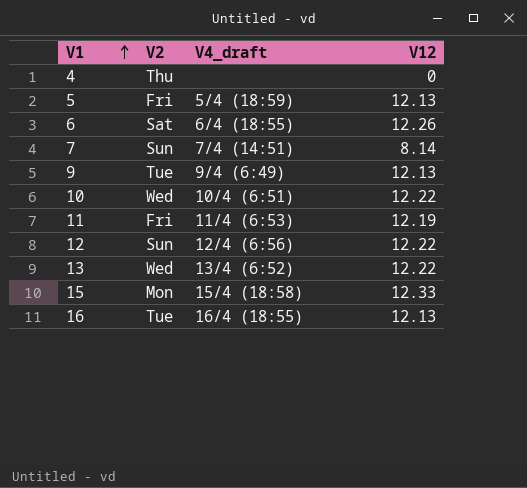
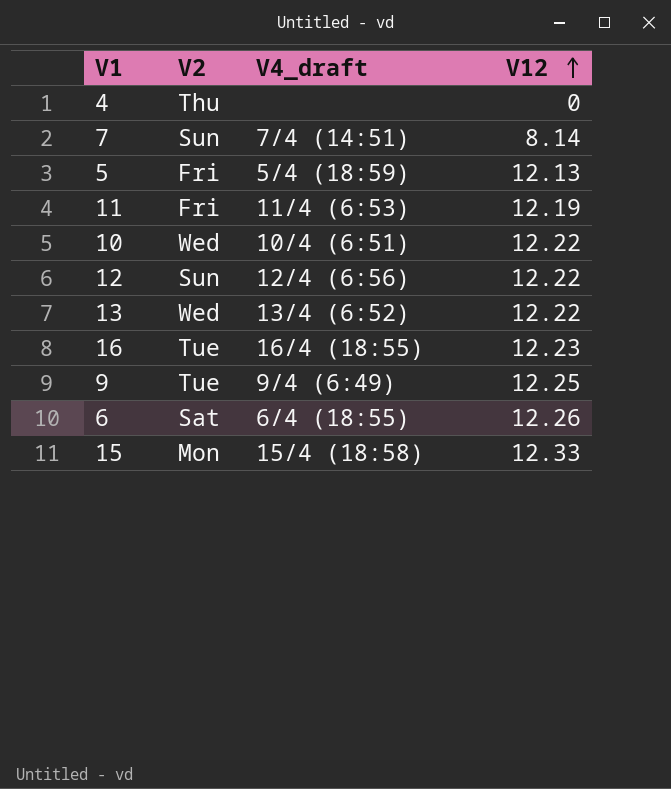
row order: V1 ascending -> V12 ascending
16 | V12: 12.13 -> 12.23
9 | V12: 12.13 -> 12.25

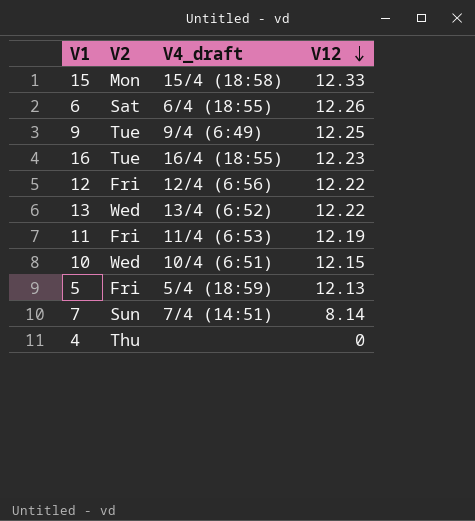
row order: V12 ascending -> V12 descending
12 | V2: Sun -> Fri
10 | V12: 12.22 -> 12.15

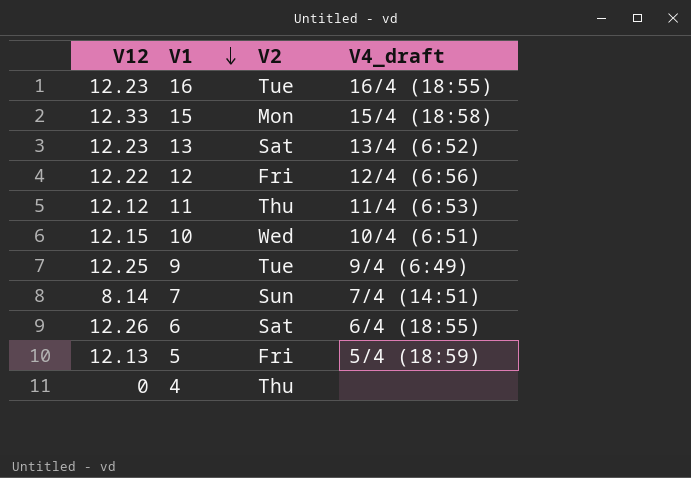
row order: V12 descending -> V1 descending
column V12 | position: 4 -> 1
13 | V12: 12.22 -> 12.23
13 | V2: Wed -> Sat
11 | V12: 12.19 -> 12.12
11 | V2: Fri -> Thu

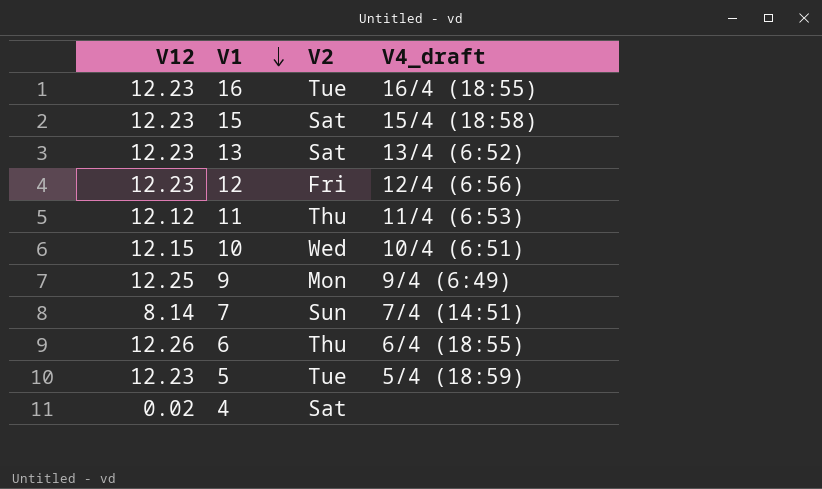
15 | V12: 12.33 -> 12.23
15 | V2: Mon -> Sat
12 | V12: 12.22 -> 12.23
9 | V2: Tue -> Mon
6 | V2: Sat -> Thu
5 | V12: 12.13 -> 12.23
5 | V2: Fri -> Tue
4 | V12: 0 -> 0.02
4 | V2: Thu -> Sat

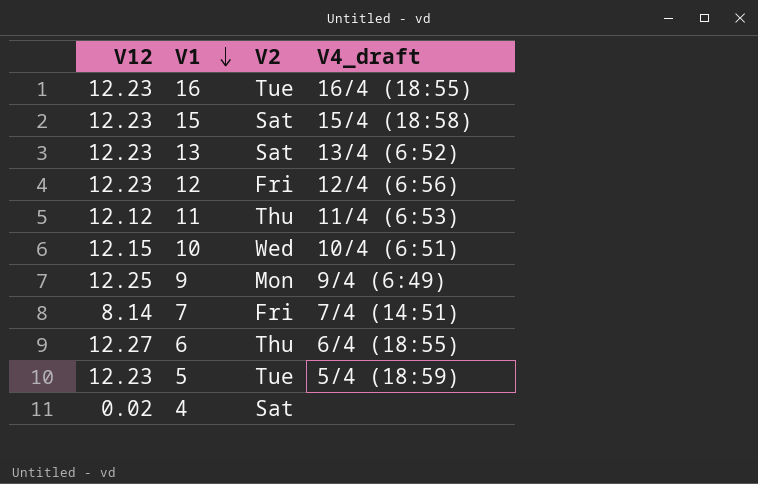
7 | V2: Sun -> Fri
6 | V12: 12.26 -> 12.27

